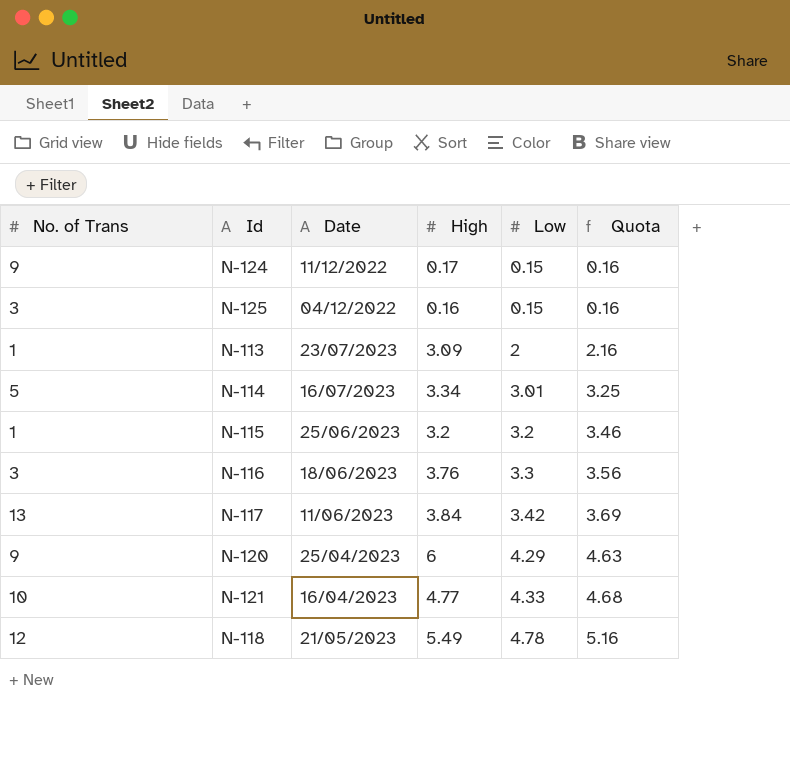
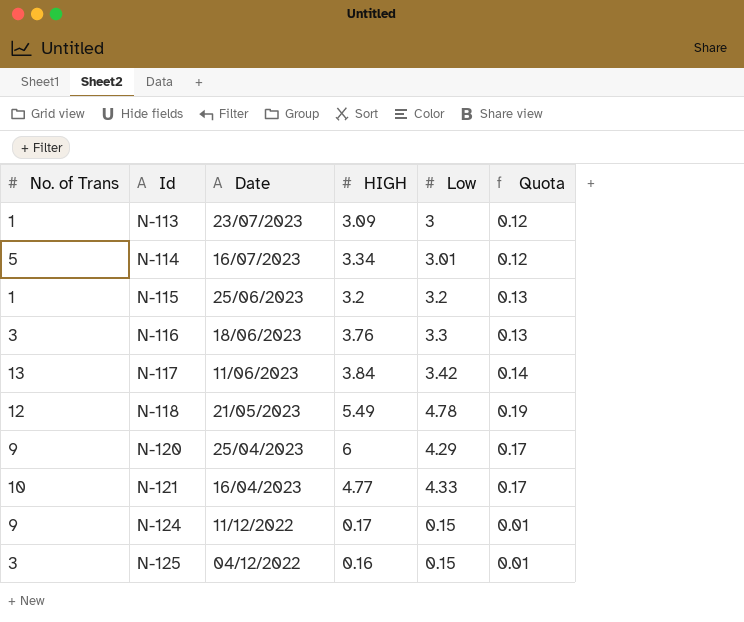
row order: Low ascending -> Id ascending
column name: High -> HIGH
column Quota | formula: [Low] * 1.08 -> [Low] * 0.04
N-113 | Low: 2 -> 3

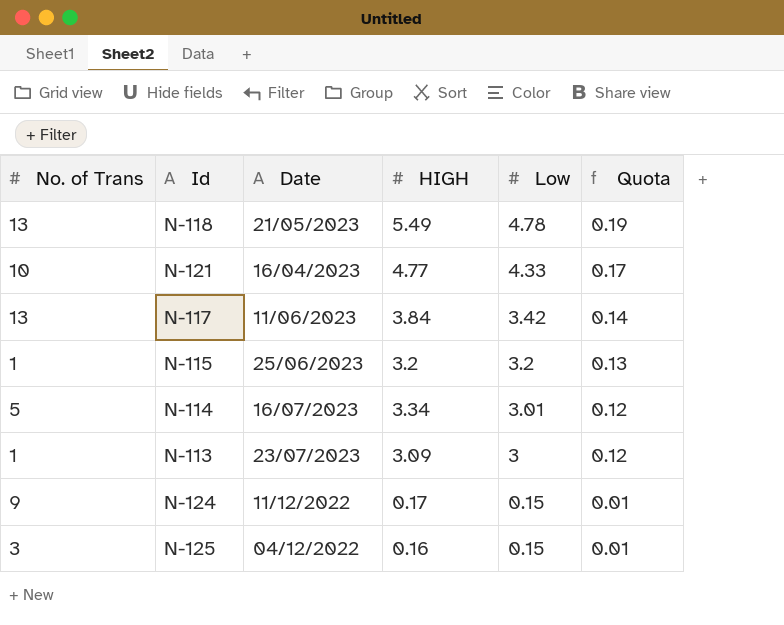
row order: Id ascending -> Low descending
row N-116: 3 | 18/06/2023 | 3.76 | 3.3 | 0.13 -> none
row N-120: 9 | 25/04/2023 | 6 | 4.29 | 0.17 -> none
N-118 | No. of Trans: 12 -> 13

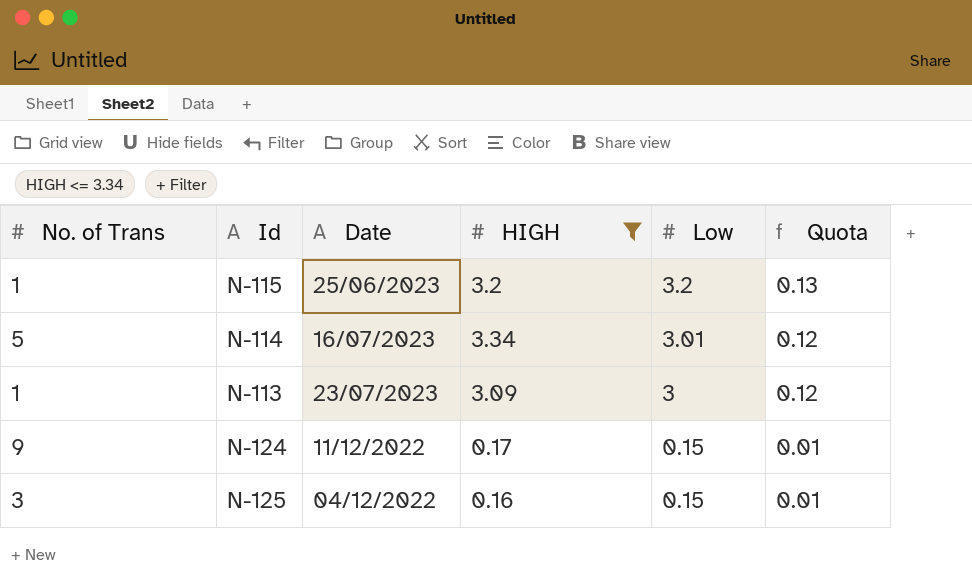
filter: none -> HIGH <= 3.34

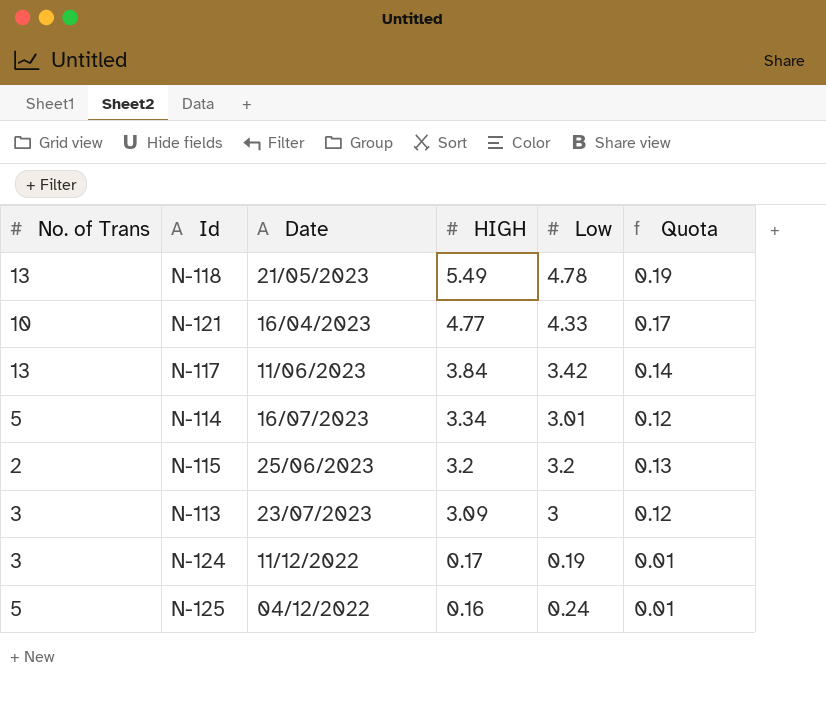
filter: HIGH <= 3.34 -> none
row order: Low descending -> HIGH descending
N-115 | No. of Trans: 1 -> 2
N-113 | No. of Trans: 1 -> 3
N-124 | No. of Trans: 9 -> 3
N-124 | Low: 0.15 -> 0.19
N-125 | No. of Trans: 3 -> 5
N-125 | Low: 0.15 -> 0.24

